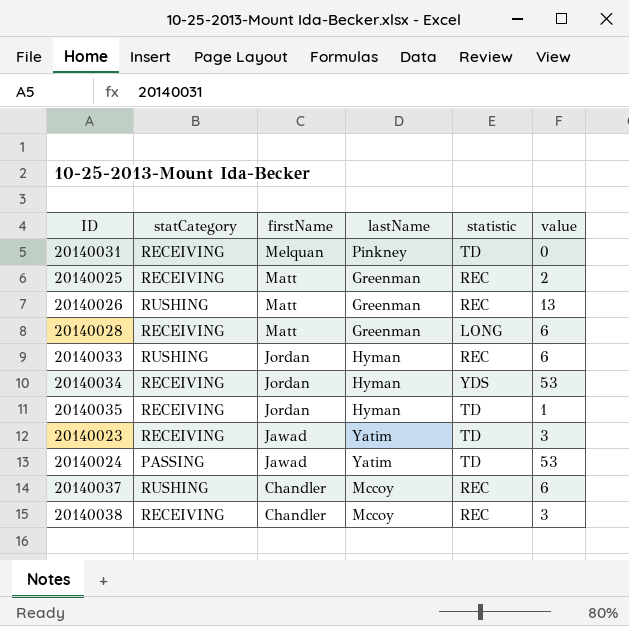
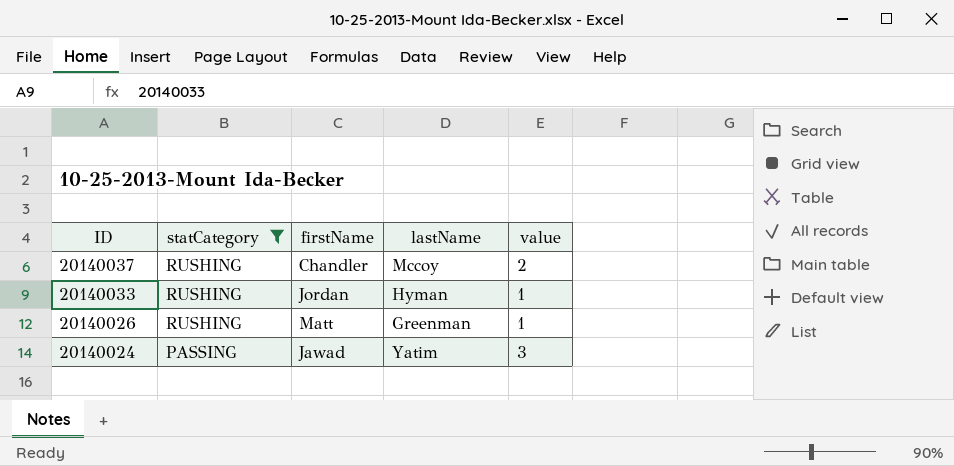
filter: none -> statCategory != RECEIVING
row order: firstName descending -> ID descending
column statistic | position: 5 -> none
20140037 | value: 6 -> 2
20140033 | value: 6 -> 1
20140026 | value: 13 -> 1
20140024 | value: 53 -> 3

